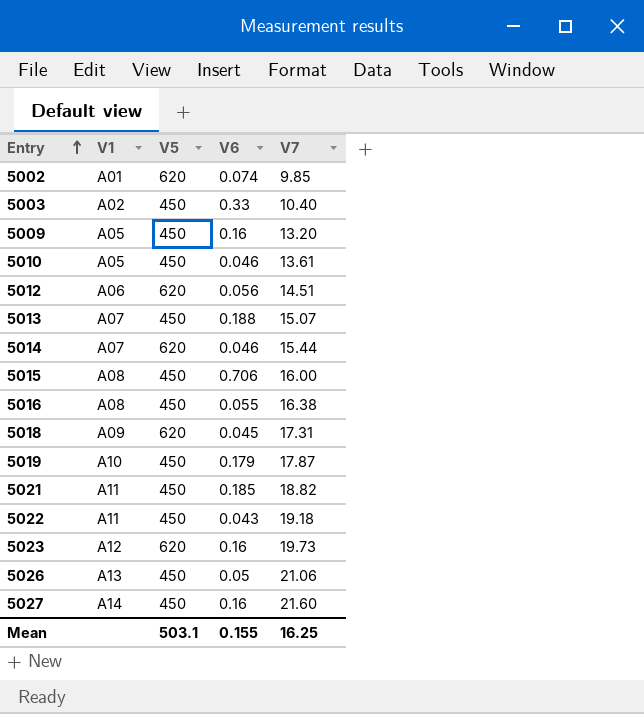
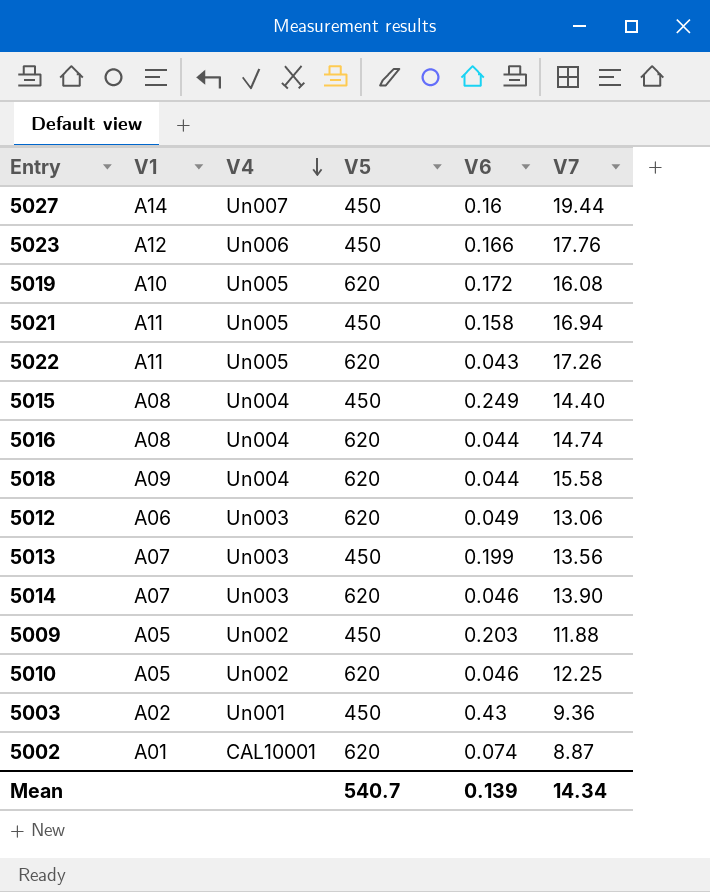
row order: Entry ascending -> V4 descending
column V4 | position: none -> 3
row 5026: A13 | 450 | 0.05 | 21.06 -> none
5027 | V7: 21.60 -> 19.44
5023 | V5: 620 -> 450
5023 | V6: 0.16 -> 0.166
5023 | V7: 19.73 -> 17.76
5019 | V5: 450 -> 620
5019 | V6: 0.179 -> 0.172
5019 | V7: 17.87 -> 16.08
5021 | V6: 0.185 -> 0.158
5021 | V7: 18.82 -> 16.94
5022 | V5: 450 -> 620
5022 | V7: 19.18 -> 17.26
5015 | V6: 0.706 -> 0.249
5015 | V7: 16.00 -> 14.40
5016 | V5: 450 -> 620
5016 | V6: 0.055 -> 0.044
5016 | V7: 16.38 -> 14.74
5018 | V6: 0.045 -> 0.044
5018 | V7: 17.31 -> 15.58
5012 | V6: 0.056 -> 0.049
5012 | V7: 14.51 -> 13.06
5013 | V6: 0.188 -> 0.199
5013 | V7: 15.07 -> 13.56
5014 | V7: 15.44 -> 13.90
5009 | V6: 0.16 -> 0.203
5009 | V7: 13.20 -> 11.88
5010 | V5: 450 -> 620
5010 | V7: 13.61 -> 12.25
5003 | V6: 0.33 -> 0.43
5003 | V7: 10.40 -> 9.36
5002 | V7: 9.85 -> 8.87
Mean | V5: 503.1 -> 540.7
Mean | V6: 0.155 -> 0.139
Mean | V7: 16.25 -> 14.34

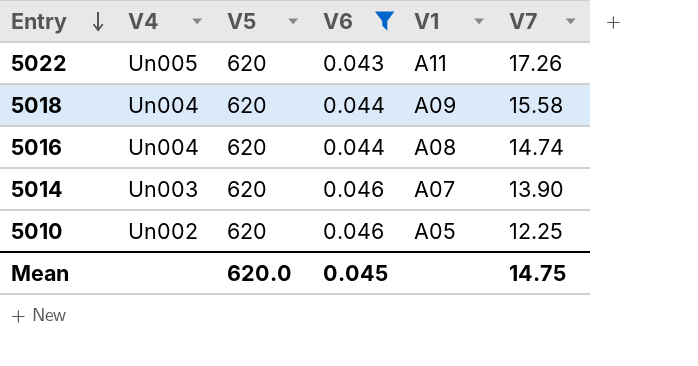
filter: none -> V6 <= 0.046
row order: V4 descending -> Entry descending
column V1 | position: 2 -> 5
Mean | V5: 540.7 -> 620.0
Mean | V6: 0.139 -> 0.045
Mean | V7: 14.34 -> 14.75

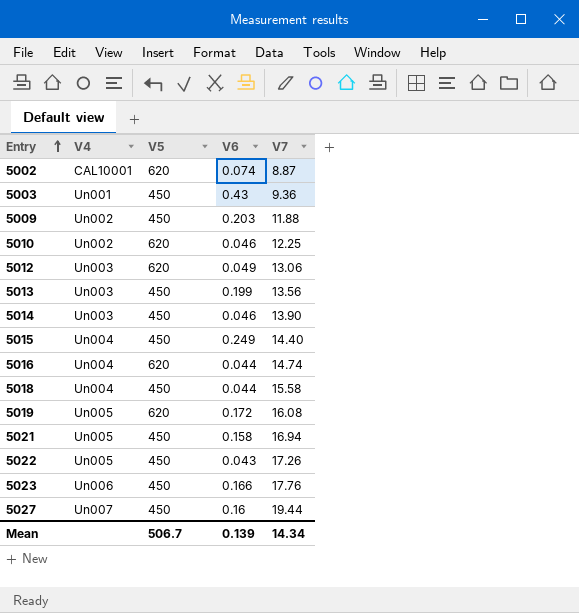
filter: V6 <= 0.046 -> none
row order: Entry descending -> Entry ascending
column V1 | position: 5 -> none
5014 | V5: 620 -> 450
5018 | V5: 620 -> 450
5022 | V5: 620 -> 450
Mean | V5: 620.0 -> 506.7
Mean | V6: 0.045 -> 0.139
Mean | V7: 14.75 -> 14.34

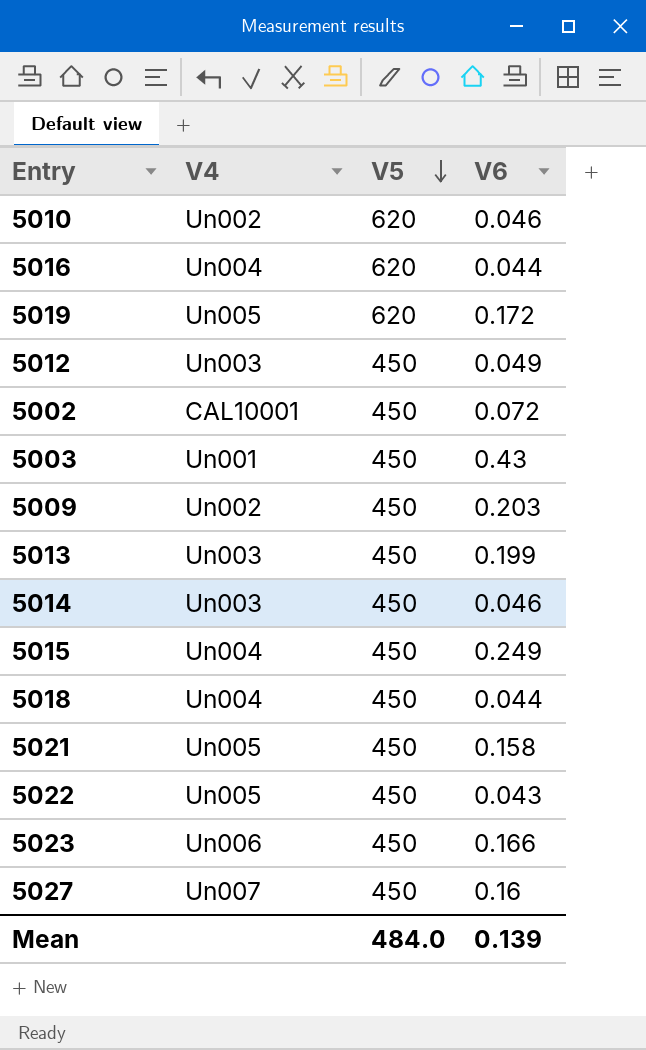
row order: Entry ascending -> V5 descending
column V7 | position: 5 -> none
5012 | V5: 620 -> 450
5002 | V5: 620 -> 450
5002 | V6: 0.074 -> 0.072
Mean | V5: 506.7 -> 484.0

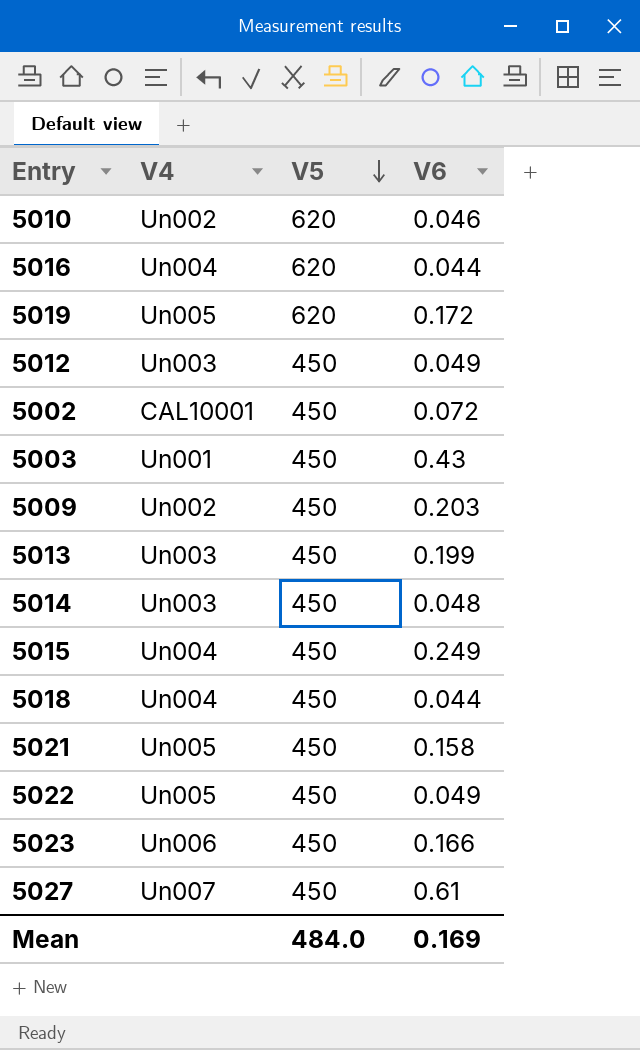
5014 | V6: 0.046 -> 0.048
5022 | V6: 0.043 -> 0.049
5027 | V6: 0.16 -> 0.61
Mean | V6: 0.139 -> 0.169

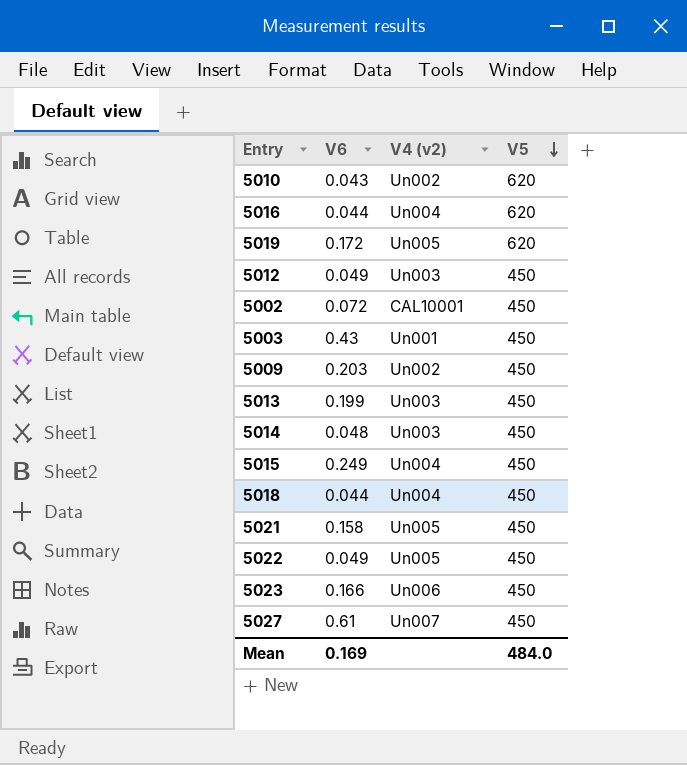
column V6 | position: 4 -> 2
column name: V4 -> V4 (v2)
5010 | V6: 0.046 -> 0.043

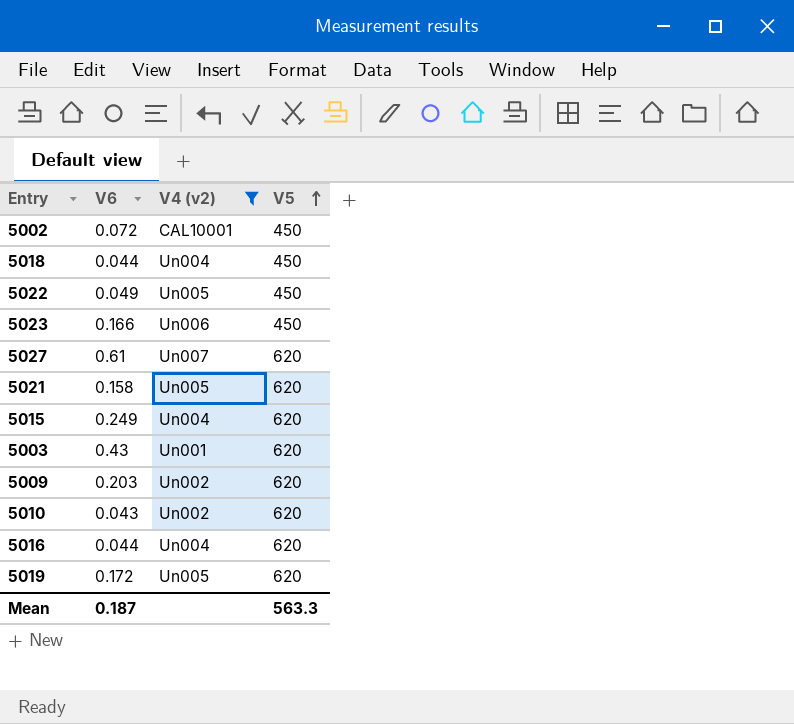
filter: none -> V4 (v2) != Un003
row order: V5 descending -> V5 ascending
5027 | V5: 450 -> 620
5021 | V5: 450 -> 620
5015 | V5: 450 -> 620
5003 | V5: 450 -> 620
5009 | V5: 450 -> 620
Mean | V6: 0.169 -> 0.187
Mean | V5: 484.0 -> 563.3

